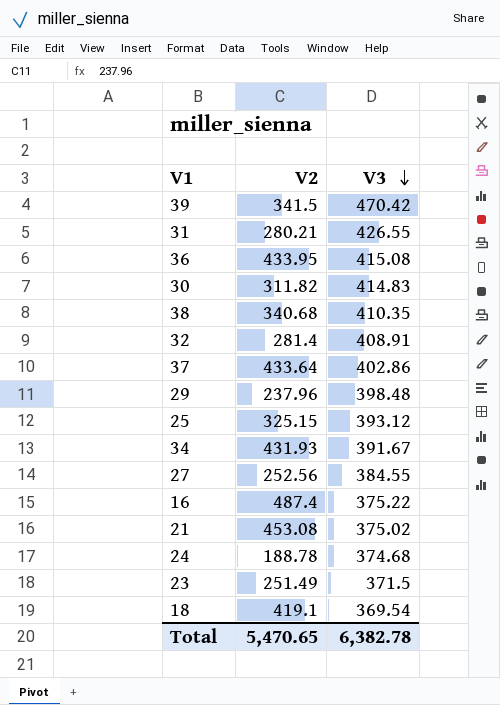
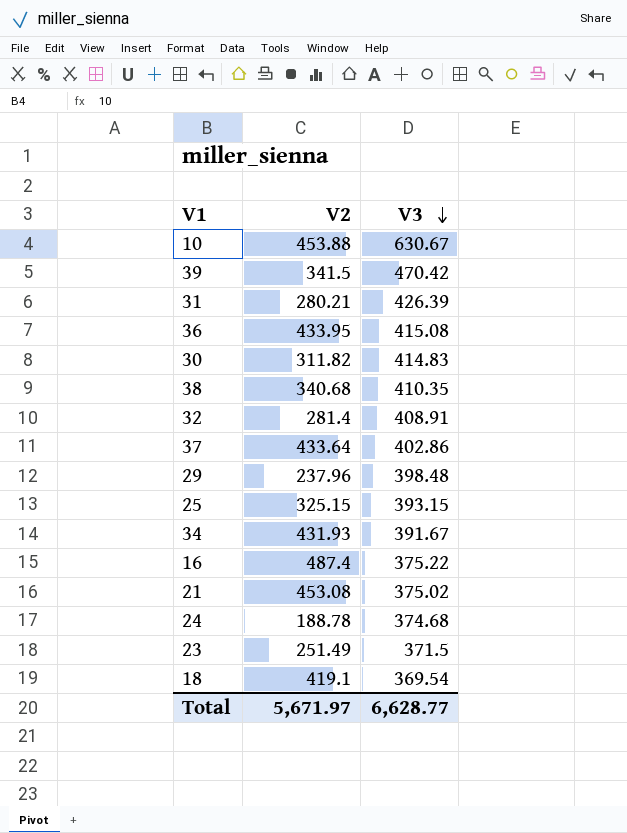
row 27: 252.56 | 384.55 -> none
row 10: none -> 453.88 | 630.67
31 | V3: 426.55 -> 426.39
25 | V3: 393.12 -> 393.15
Total | V2: 5,470.65 -> 5,671.97
Total | V3: 6,382.78 -> 6,628.77

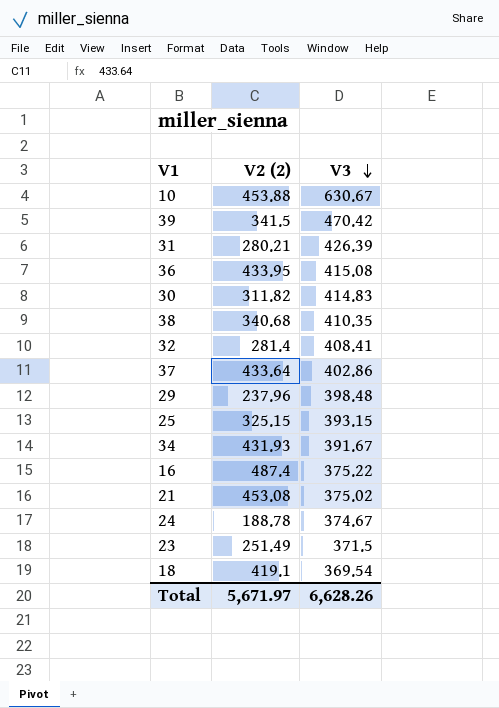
column name: V2 -> V2 (2)
32 | V3: 408.91 -> 408.41
24 | V3: 374.68 -> 374.67
Total | V3: 6,628.77 -> 6,628.26

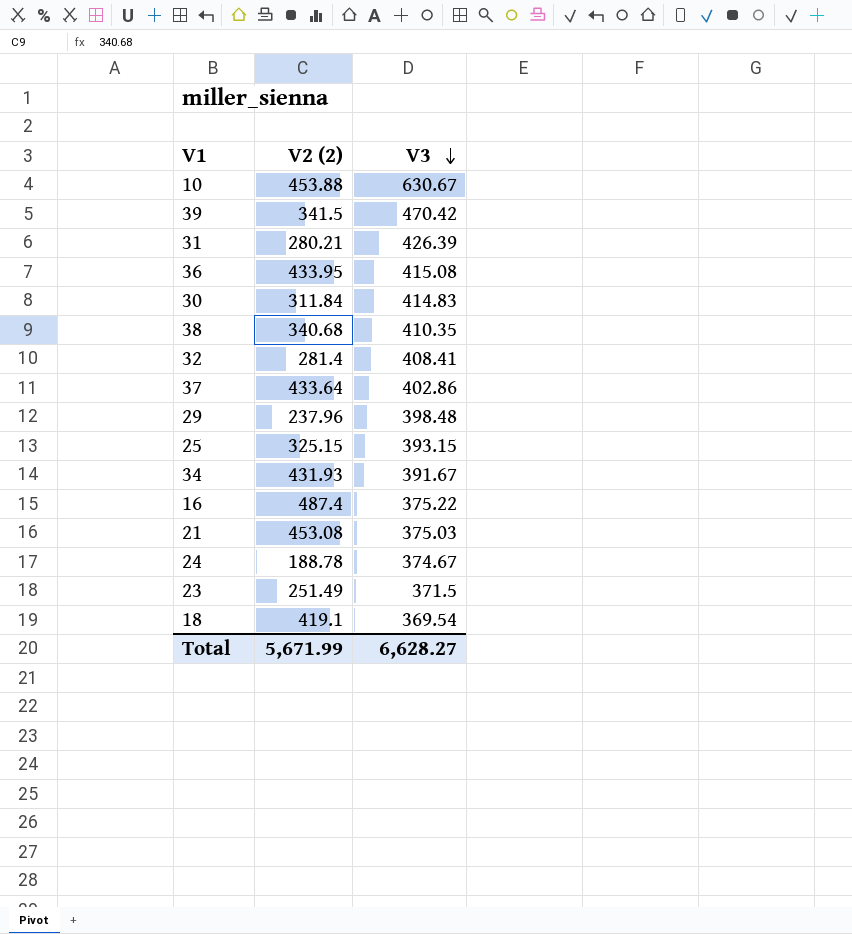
30 | V2 (2): 311.82 -> 311.84
21 | V3: 375.02 -> 375.03
Total | V2 (2): 5,671.97 -> 5,671.99
Total | V3: 6,628.26 -> 6,628.27

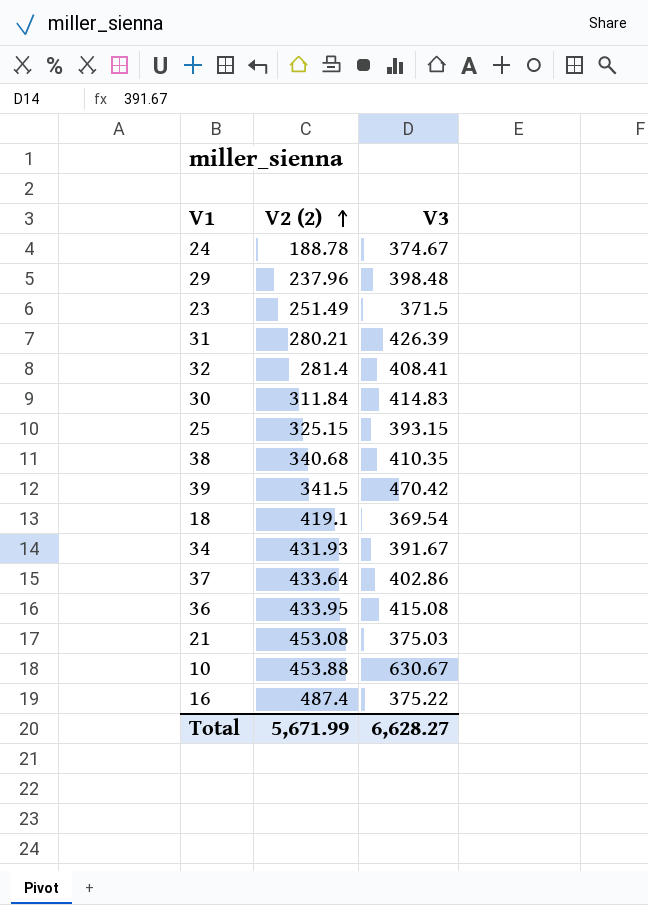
row order: V3 descending -> V2 (2) ascending

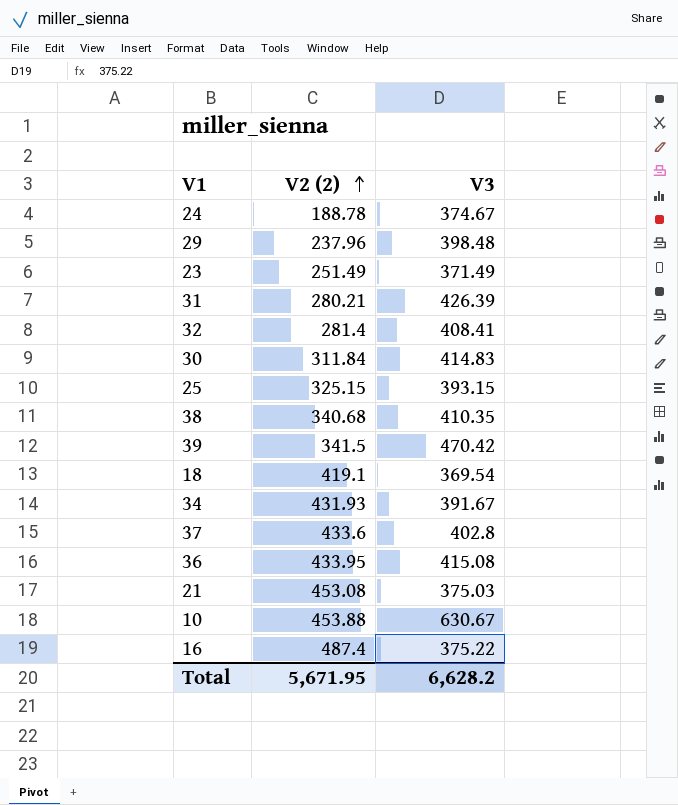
23 | V3: 371.5 -> 371.49
37 | V2 (2): 433.64 -> 433.6
37 | V3: 402.86 -> 402.8
Total | V2 (2): 5,671.99 -> 5,671.95
Total | V3: 6,628.27 -> 6,628.2

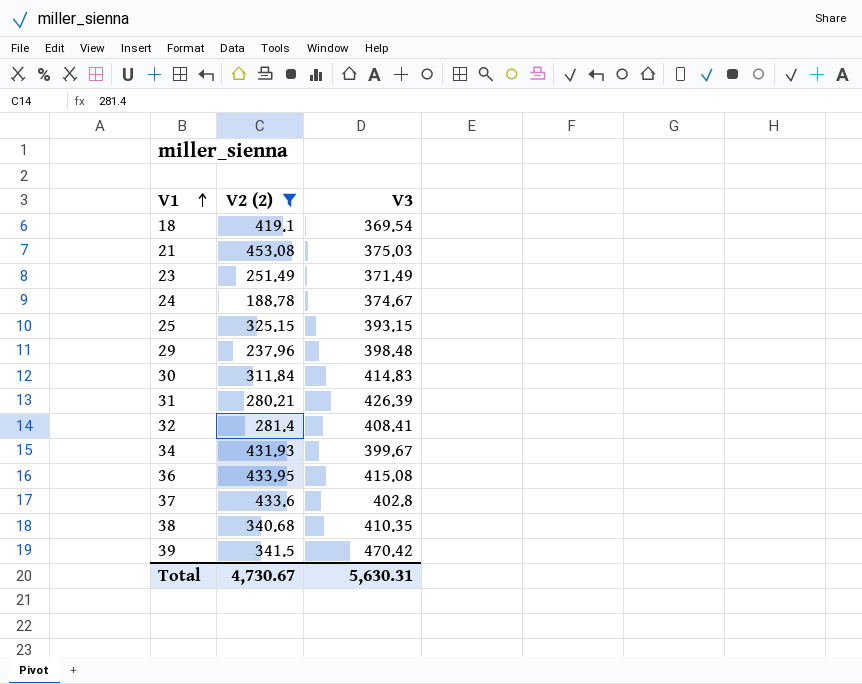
filter: none -> V2 (2) <= 453.08
row order: V2 (2) ascending -> V1 ascending
34 | V3: 391.67 -> 399.67
Total | V2 (2): 5,671.95 -> 4,730.67
Total | V3: 6,628.2 -> 5,630.31

